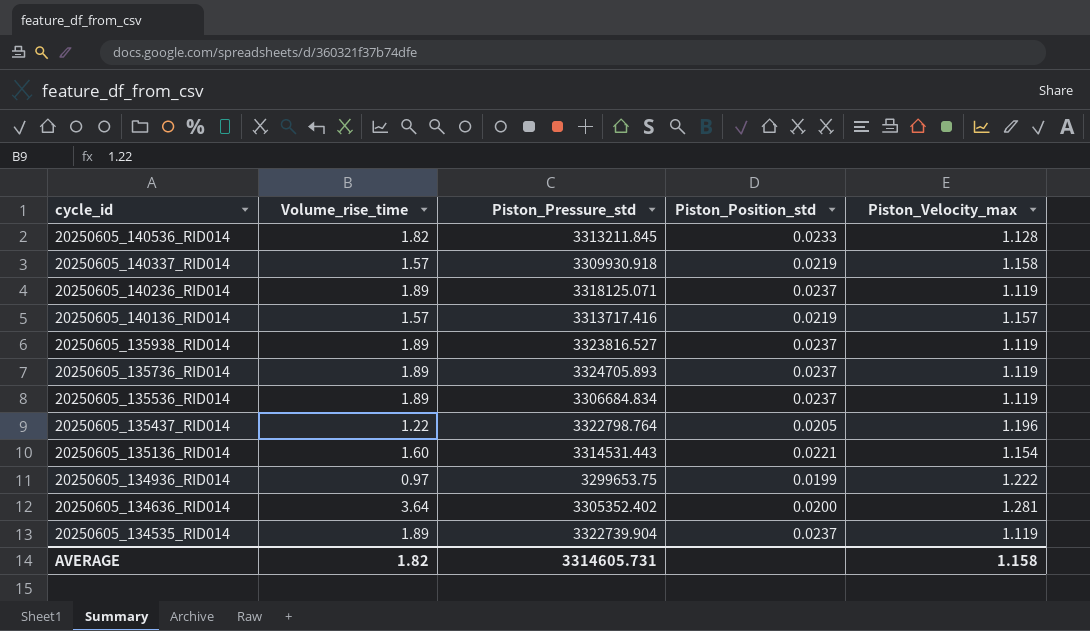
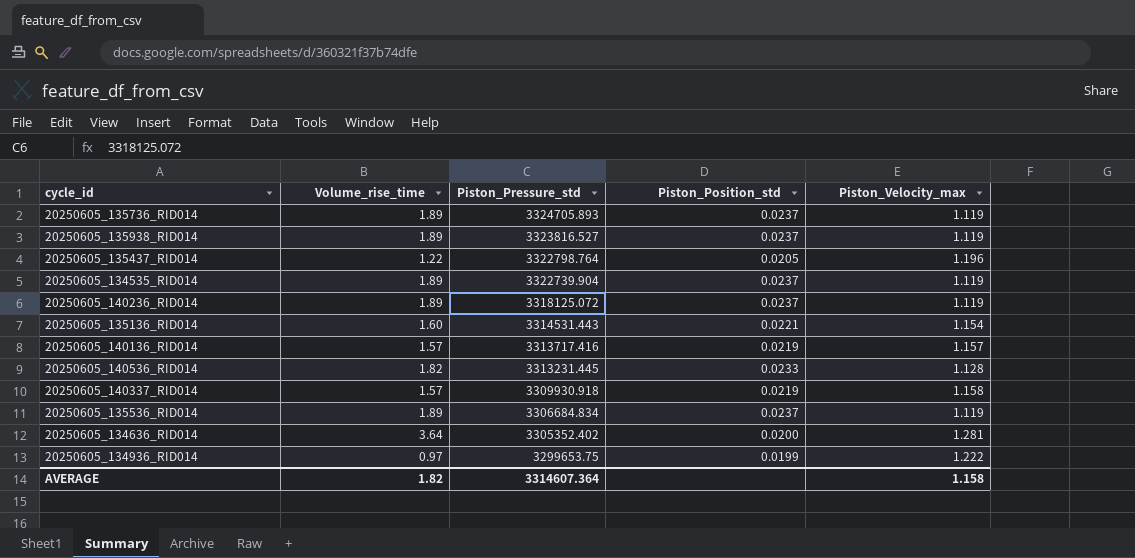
row order: cycle_id descending -> Piston_Pressure_std descending
20250605_140236_RID014 | Piston_Pressure_std: 3318125.071 -> 3318125.072
20250605_140536_RID014 | Piston_Pressure_std: 3313211.845 -> 3313231.445
AVERAGE | Piston_Pressure_std: 3314605.731 -> 3314607.364

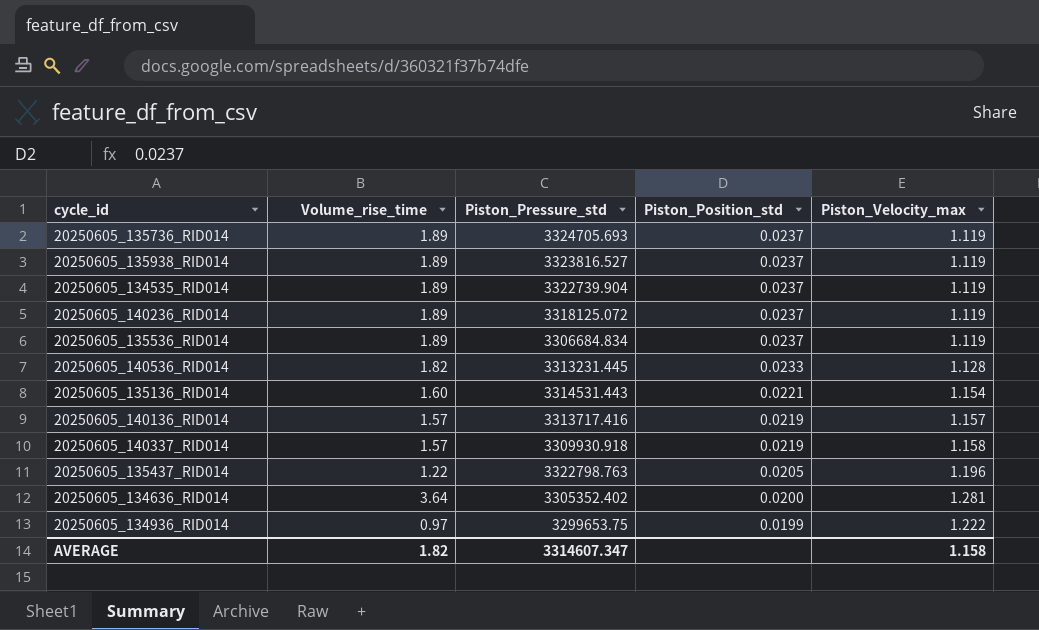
row order: Piston_Pressure_std descending -> Piston_Position_std descending
20250605_135736_RID014 | Piston_Pressure_std: 3324705.893 -> 3324705.693
20250605_135437_RID014 | Piston_Pressure_std: 3322798.764 -> 3322798.763
AVERAGE | Piston_Pressure_std: 3314607.364 -> 3314607.347

